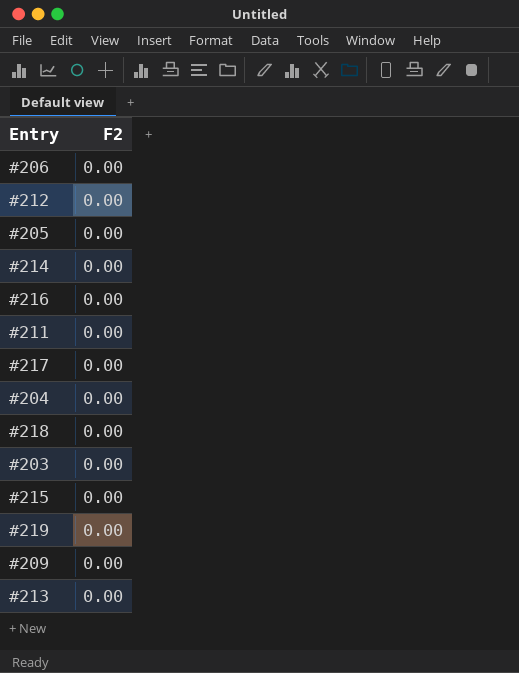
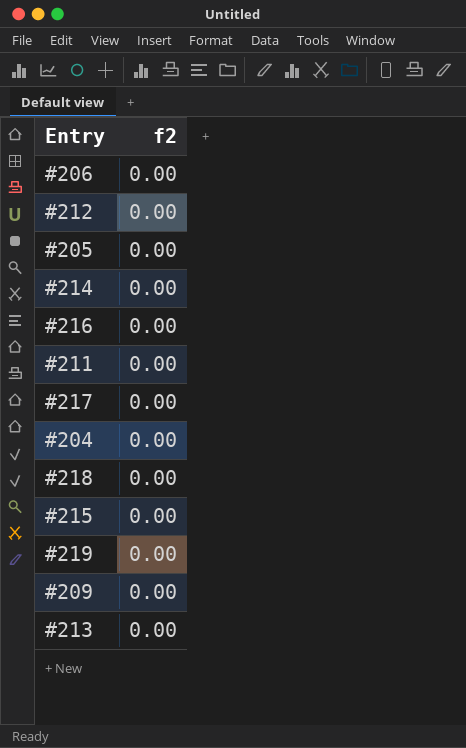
column name: F2 -> f2
row #203: 0.00 -> none

